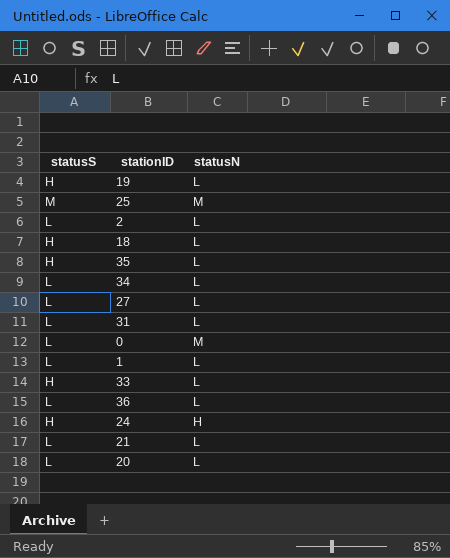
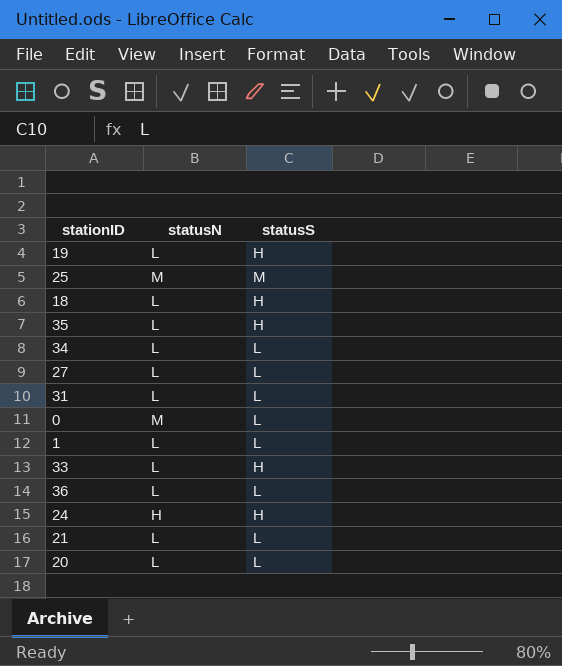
column statusS | position: 1 -> 3
row 2: L | L -> none

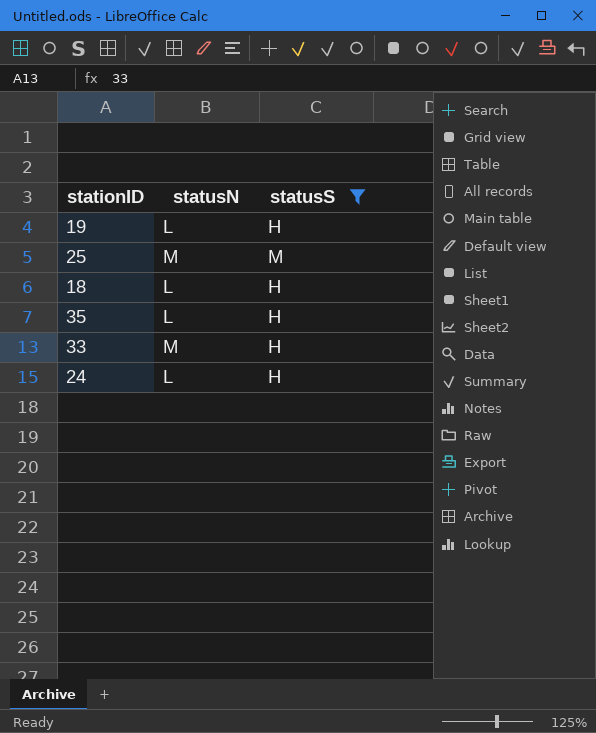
filter: none -> statusS != L
33 | statusN: L -> M
24 | statusN: H -> L

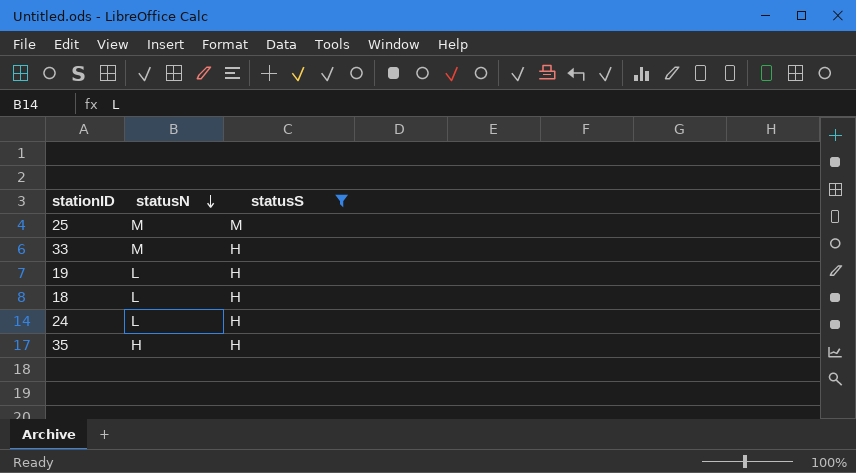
row order: none -> statusN descending
35 | statusN: L -> H

